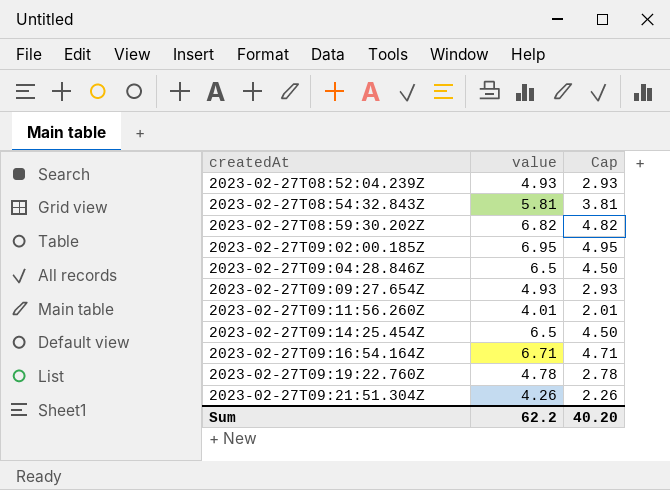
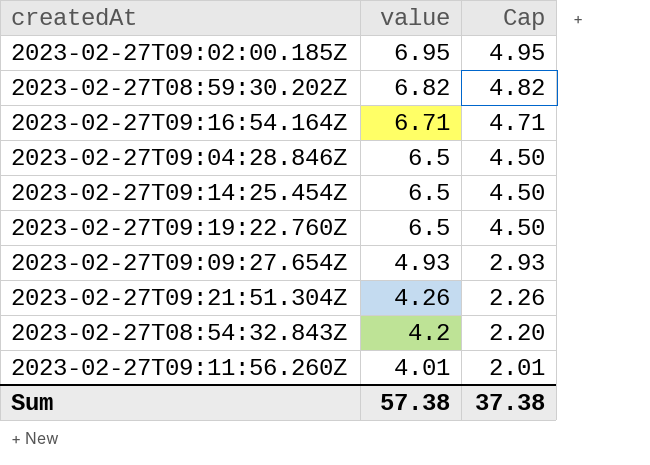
row order: createdAt ascending -> value descending
row 2023-02-27T08:52:04.239Z: 4.93 | 2.93 -> none
2023-02-27T09:19:22.760Z | value: 4.78 -> 6.5
2023-02-27T09:19:22.760Z | Cap: 2.78 -> 4.50
2023-02-27T08:54:32.843Z | value: 5.81 -> 4.2
2023-02-27T08:54:32.843Z | Cap: 3.81 -> 2.20
Sum | value: 62.2 -> 57.38
Sum | Cap: 40.20 -> 37.38

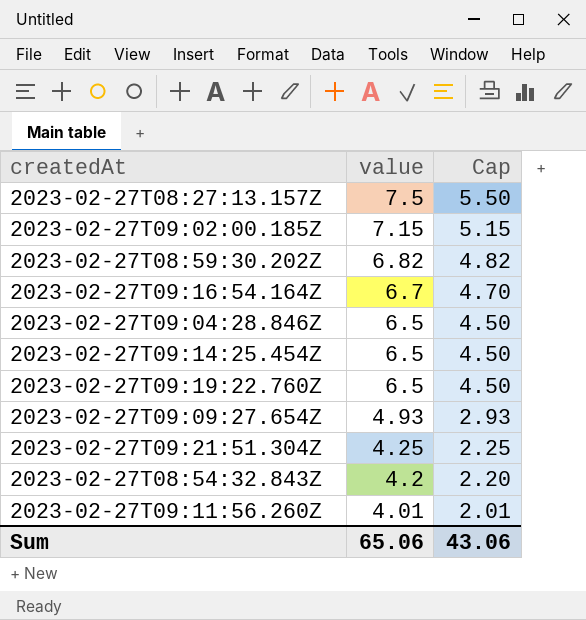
row 2023-02-27T08:27:13.157Z: none -> 7.5 | 5.50
2023-02-27T09:02:00.185Z | value: 6.95 -> 7.15
2023-02-27T09:02:00.185Z | Cap: 4.95 -> 5.15
2023-02-27T09:16:54.164Z | value: 6.71 -> 6.7
2023-02-27T09:16:54.164Z | Cap: 4.71 -> 4.70
2023-02-27T09:21:51.304Z | value: 4.26 -> 4.25
2023-02-27T09:21:51.304Z | Cap: 2.26 -> 2.25
Sum | value: 57.38 -> 65.06
Sum | Cap: 37.38 -> 43.06

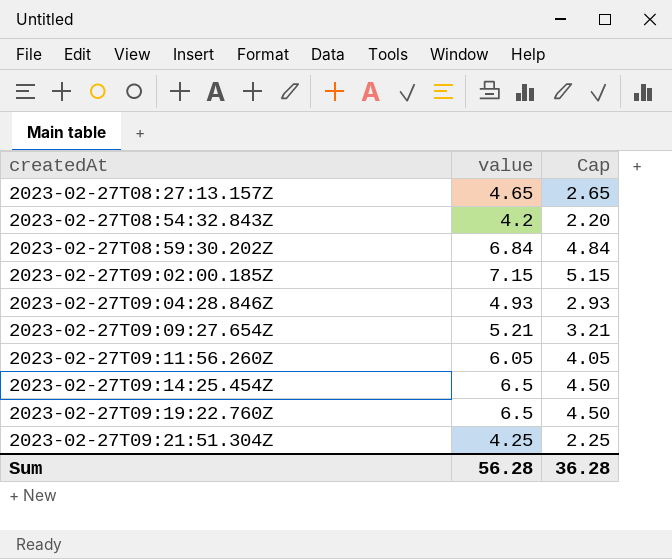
row order: value descending -> createdAt ascending
row 2023-02-27T09:16:54.164Z: 6.7 | 4.70 -> none
2023-02-27T08:27:13.157Z | value: 7.5 -> 4.65
2023-02-27T08:27:13.157Z | Cap: 5.50 -> 2.65
2023-02-27T08:59:30.202Z | value: 6.82 -> 6.84
2023-02-27T08:59:30.202Z | Cap: 4.82 -> 4.84
2023-02-27T09:04:28.846Z | value: 6.5 -> 4.93
2023-02-27T09:04:28.846Z | Cap: 4.50 -> 2.93
2023-02-27T09:09:27.654Z | value: 4.93 -> 5.21
2023-02-27T09:09:27.654Z | Cap: 2.93 -> 3.21
2023-02-27T09:11:56.260Z | value: 4.01 -> 6.05
2023-02-27T09:11:56.260Z | Cap: 2.01 -> 4.05
Sum | value: 65.06 -> 56.28
Sum | Cap: 43.06 -> 36.28

